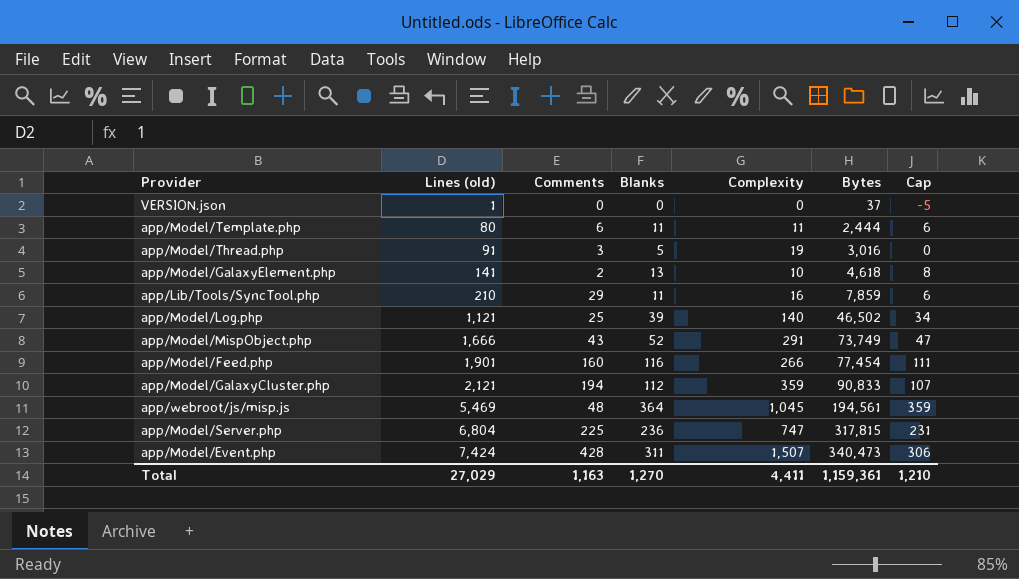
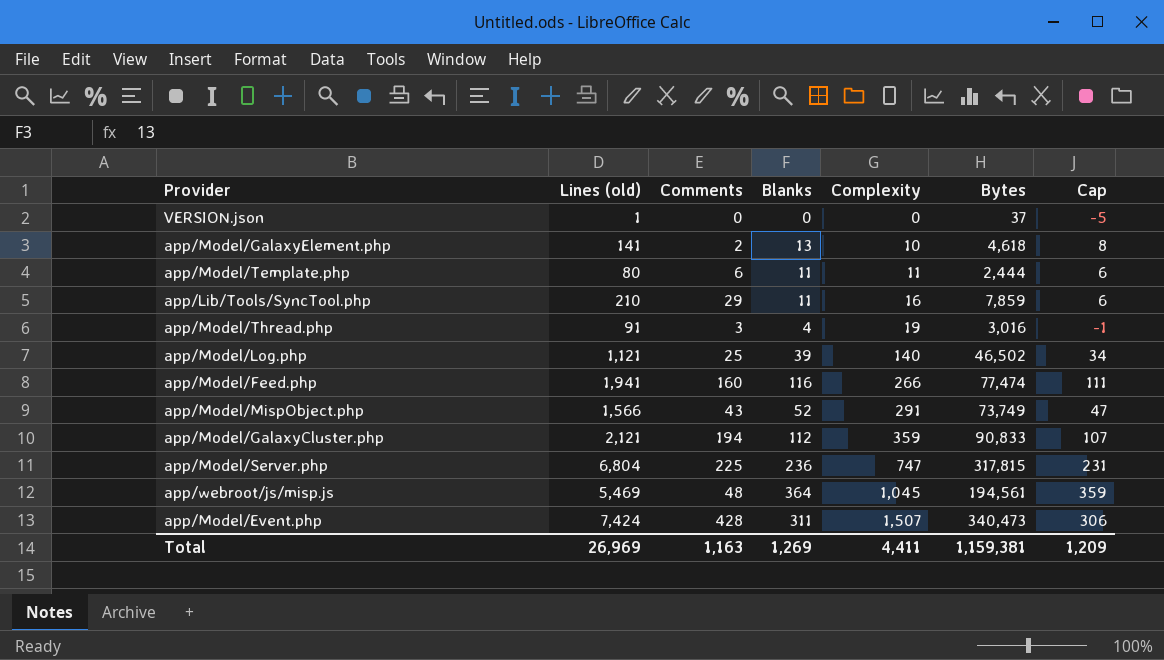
row order: Lines (old) ascending -> Complexity ascending
app/Model/Thread.php | Blanks: 5 -> 4
app/Model/Thread.php | Cap: 0 -> -1
app/Model/Feed.php | Lines (old): 1,901 -> 1,941
app/Model/Feed.php | Bytes: 77,454 -> 77,474
app/Model/MispObject.php | Lines (old): 1,666 -> 1,566
Total | Lines (old): 27,029 -> 26,969
Total | Blanks: 1,270 -> 1,269
Total | Bytes: 1,159,361 -> 1,159,381
Total | Cap: 1,210 -> 1,209

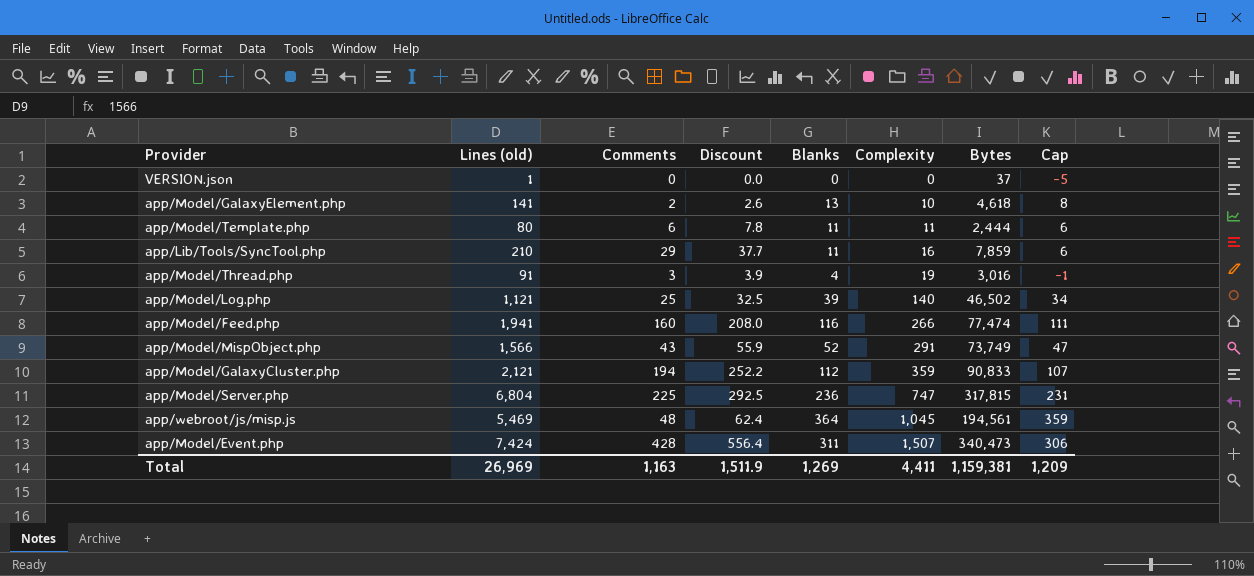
column Discount | formula: none -> [Comments] * 1.3

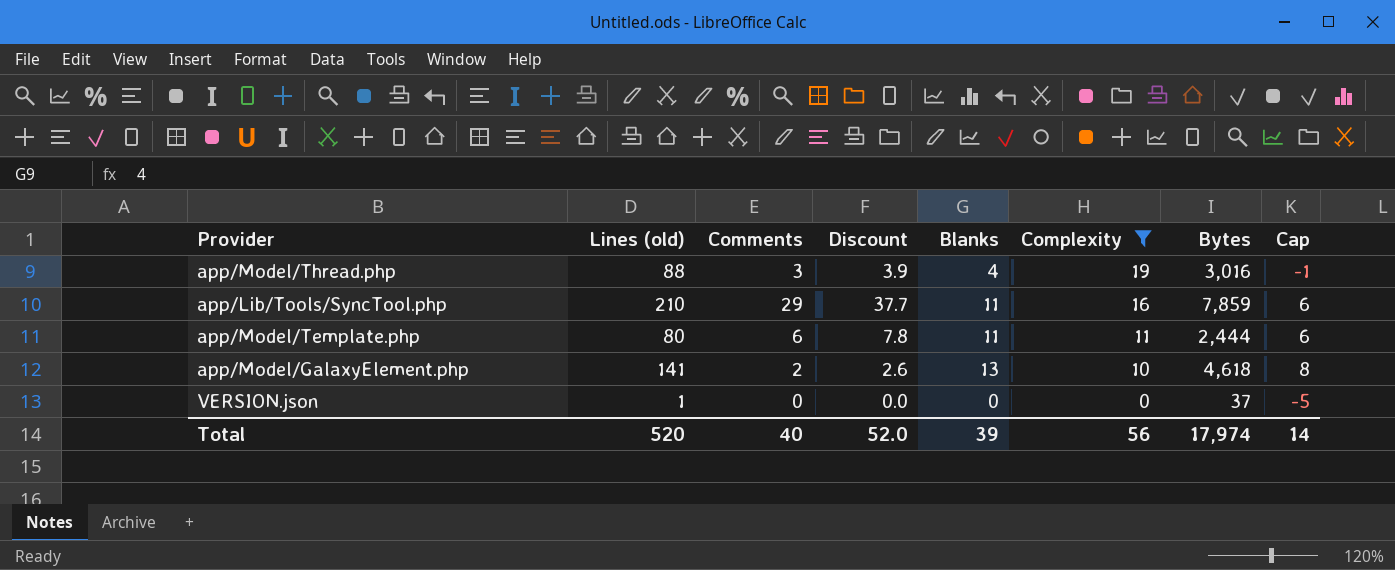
filter: none -> Complexity <= 19
row order: Complexity ascending -> Complexity descending
app/Model/Thread.php | Lines (old): 91 -> 88
Total | Lines (old): 26,969 -> 520
Total | Comments: 1,163 -> 40
Total | Discount: 1,511.9 -> 52.0
Total | Blanks: 1,269 -> 39
Total | Complexity: 4,411 -> 56
Total | Bytes: 1,159,381 -> 17,974
Total | Cap: 1,209 -> 14

